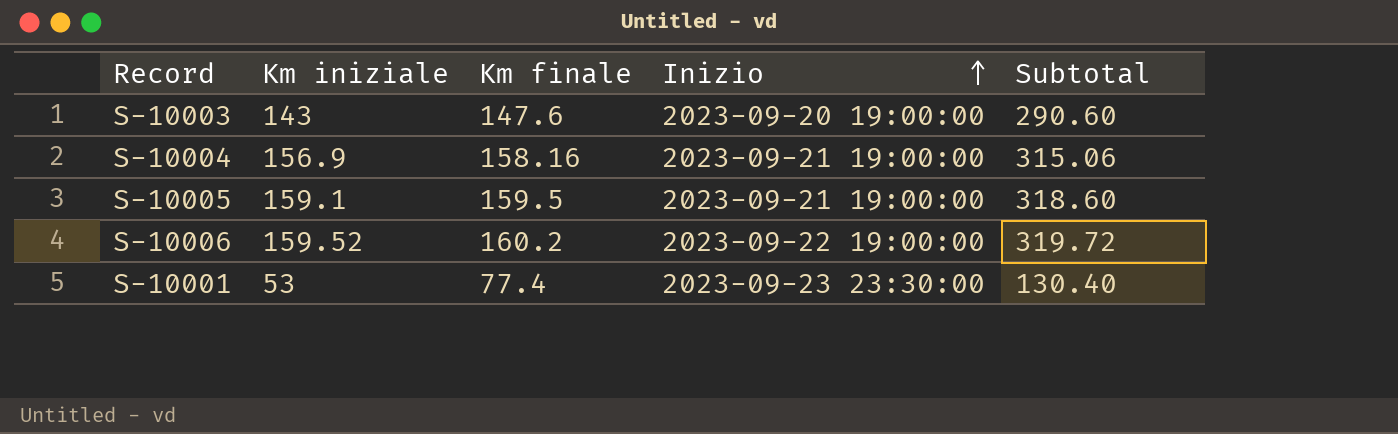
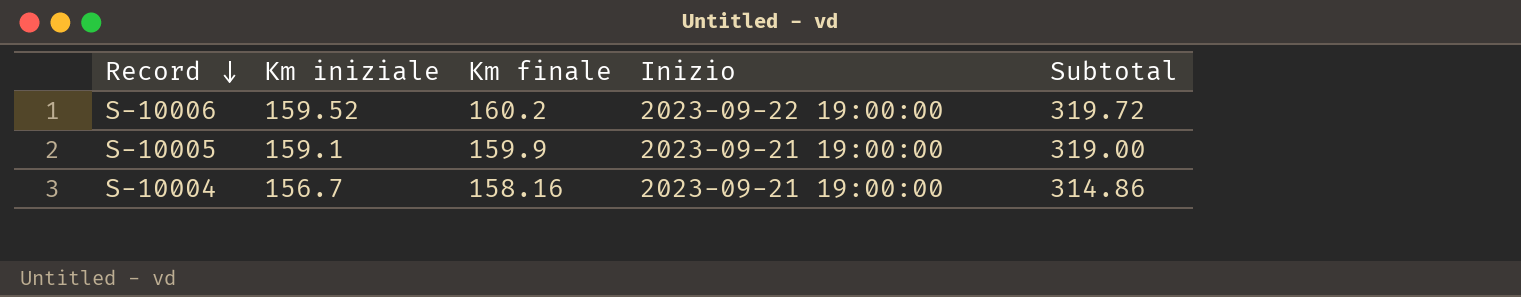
row order: Inizio ascending -> Record descending
row S-10003: 143 | 147.6 | 2023-09-20 19:00:00 | 290.60 -> none
row S-10001: 53 | 77.4 | 2023-09-23 23:30:00 | 130.40 -> none
S-10005 | Km finale: 159.5 -> 159.9
S-10005 | Subtotal: 318.60 -> 319.00
S-10004 | Km iniziale: 156.9 -> 156.7
S-10004 | Subtotal: 315.06 -> 314.86

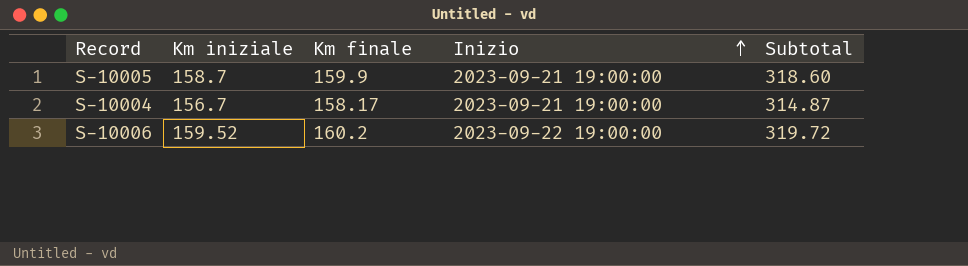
row order: Record descending -> Inizio ascending
S-10005 | Km iniziale: 159.1 -> 158.7
S-10005 | Subtotal: 319.00 -> 318.60
S-10004 | Km finale: 158.16 -> 158.17
S-10004 | Subtotal: 314.86 -> 314.87

